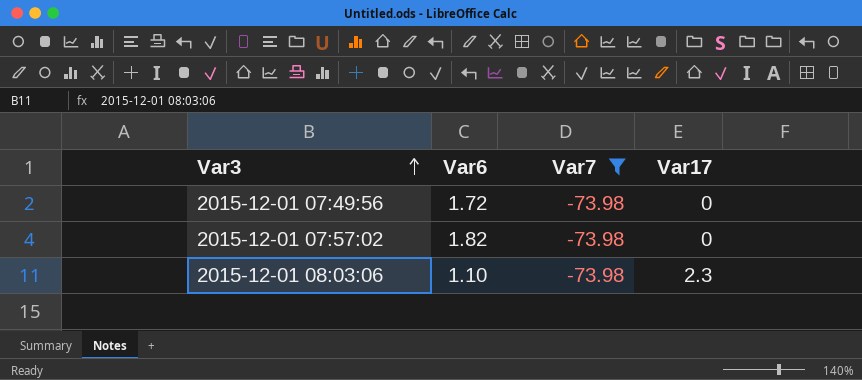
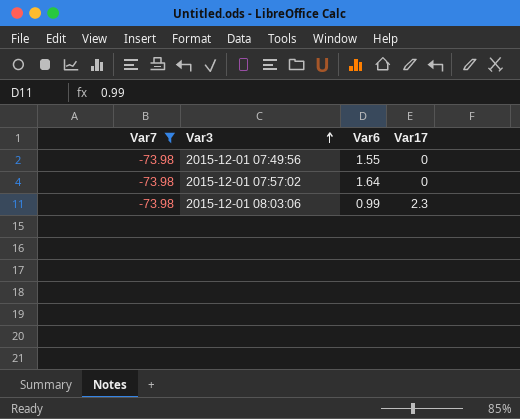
column Var7 | position: 3 -> 1
2015-12-01 07:49:56 | Var6: 1.72 -> 1.55
2015-12-01 07:57:02 | Var6: 1.82 -> 1.64
2015-12-01 08:03:06 | Var6: 1.10 -> 0.99

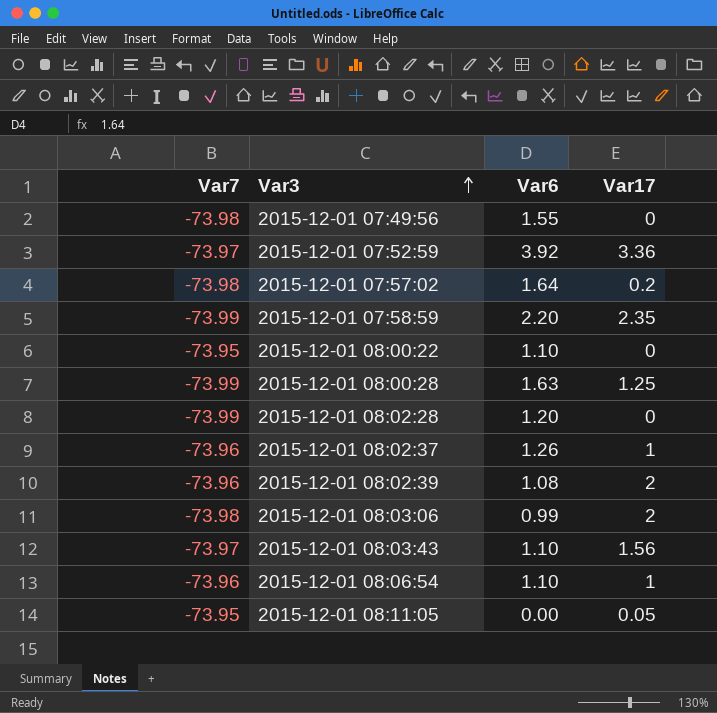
filter: Var7 = -73.98 -> none
2015-12-01 07:57:02 | Var17: 0 -> 0.2
2015-12-01 08:03:06 | Var17: 2.3 -> 2

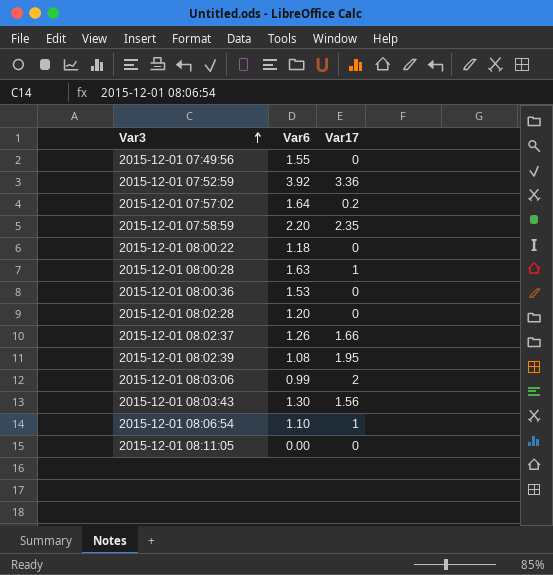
column Var7 | position: 1 -> none
2015-12-01 08:00:22 | Var6: 1.10 -> 1.18
2015-12-01 08:00:28 | Var17: 1.25 -> 1
row 2015-12-01 08:00:36: none -> 1.53 | 0
2015-12-01 08:02:37 | Var17: 1 -> 1.66
2015-12-01 08:02:39 | Var17: 2 -> 1.95
2015-12-01 08:03:43 | Var6: 1.10 -> 1.30
2015-12-01 08:11:05 | Var17: 0.05 -> 0

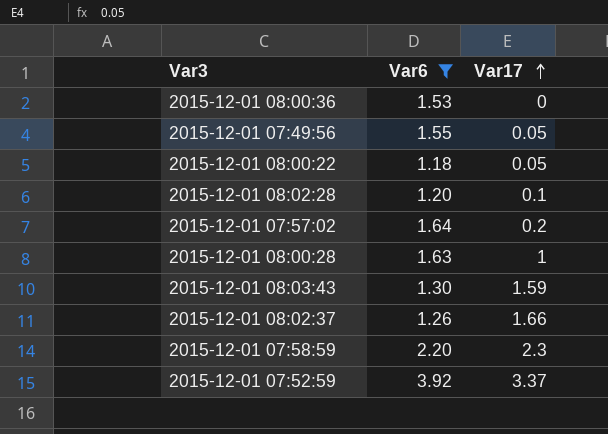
filter: none -> Var6 >= 1.18
row order: Var3 ascending -> Var17 ascending
2015-12-01 07:49:56 | Var17: 0 -> 0.05
2015-12-01 08:00:22 | Var17: 0 -> 0.05
2015-12-01 08:02:28 | Var17: 0 -> 0.1
2015-12-01 08:03:43 | Var17: 1.56 -> 1.59
2015-12-01 07:58:59 | Var17: 2.35 -> 2.3
2015-12-01 07:52:59 | Var17: 3.36 -> 3.37

